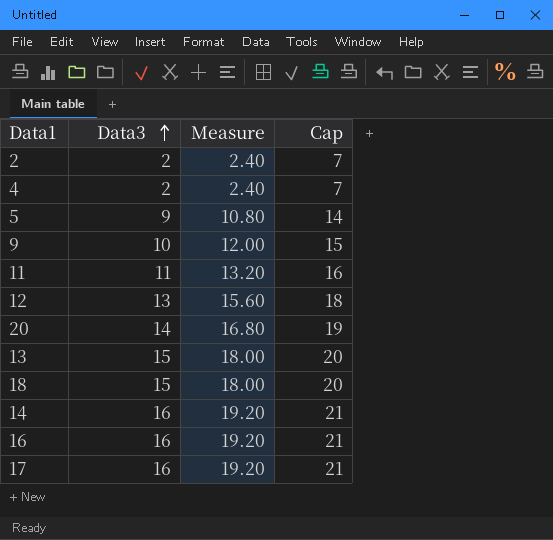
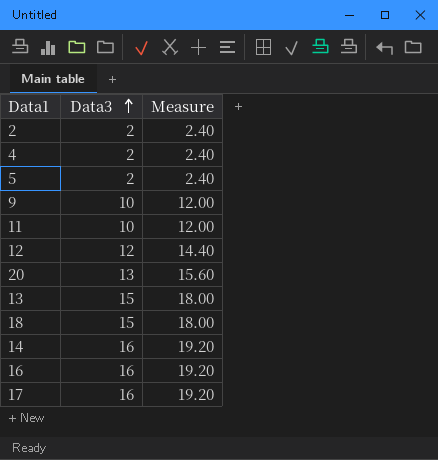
column Cap | formula: [Data3] + 5 -> none
5 | Data3: 9 -> 2
5 | Measure: 10.80 -> 2.40
11 | Data3: 11 -> 10
11 | Measure: 13.20 -> 12.00
12 | Data3: 13 -> 12
12 | Measure: 15.60 -> 14.40
20 | Data3: 14 -> 13
20 | Measure: 16.80 -> 15.60

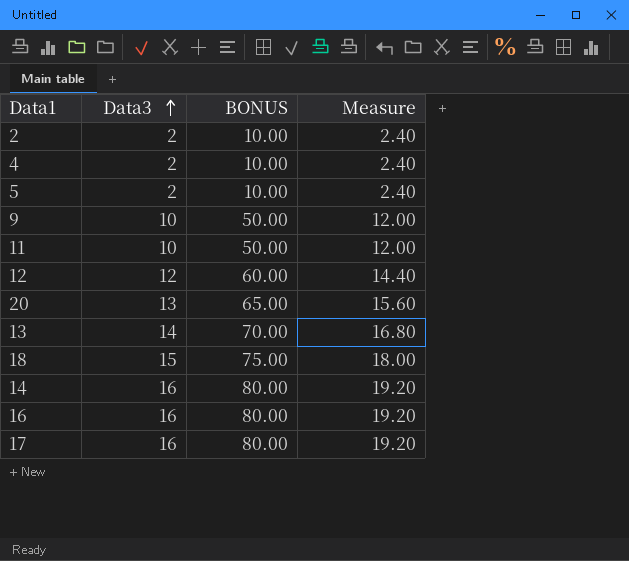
column BONUS | formula: none -> [Data3] * 5
13 | Data3: 15 -> 14
13 | Measure: 18.00 -> 16.80

